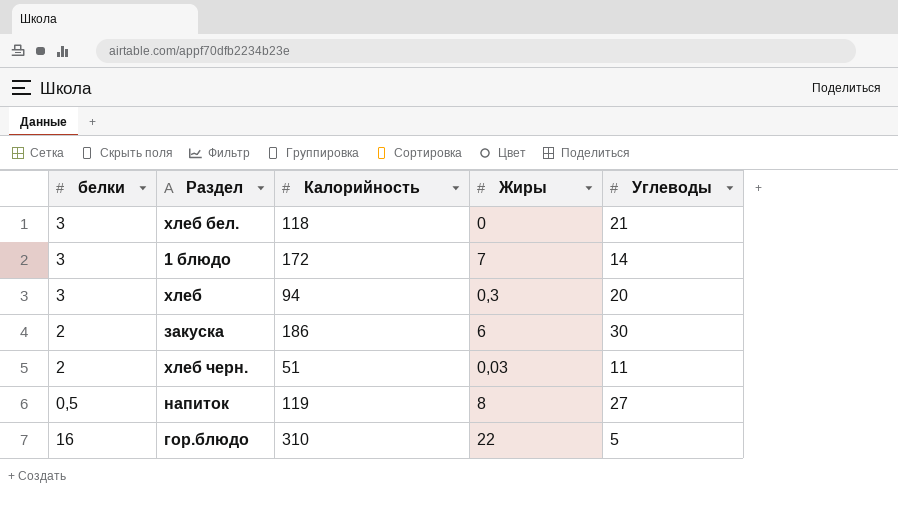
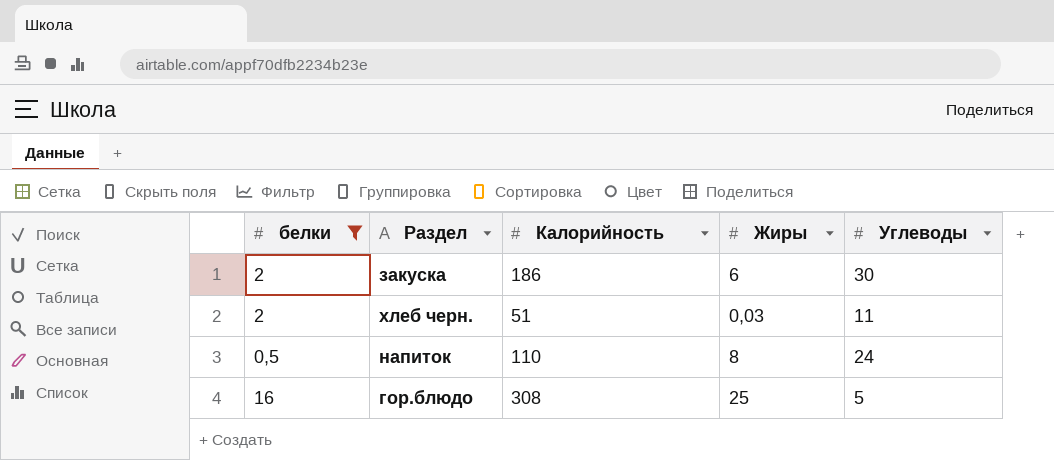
filter: none -> белки != 3
напиток | Калорийность: 119 -> 110
напиток | Углеводы: 27 -> 24
гор.блюдо | Калорийность: 310 -> 308
гор.блюдо | Жиры: 22 -> 25

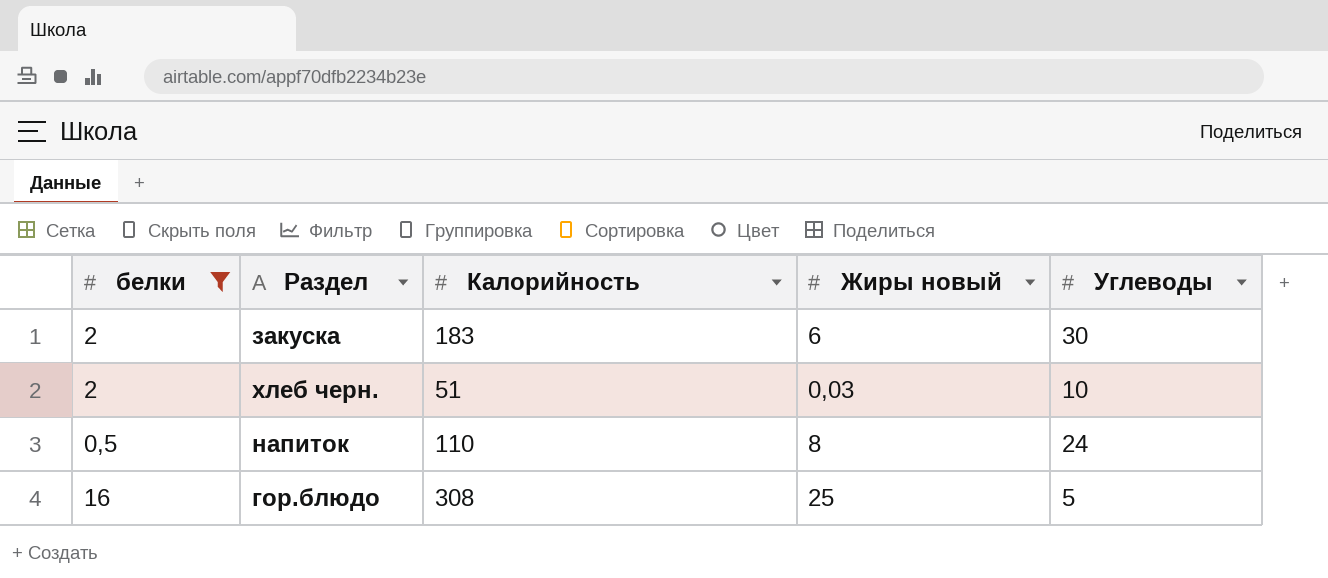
column name: Жиры -> Жиры новый
закуска | Калорийность: 186 -> 183
хлеб черн. | Углеводы: 11 -> 10

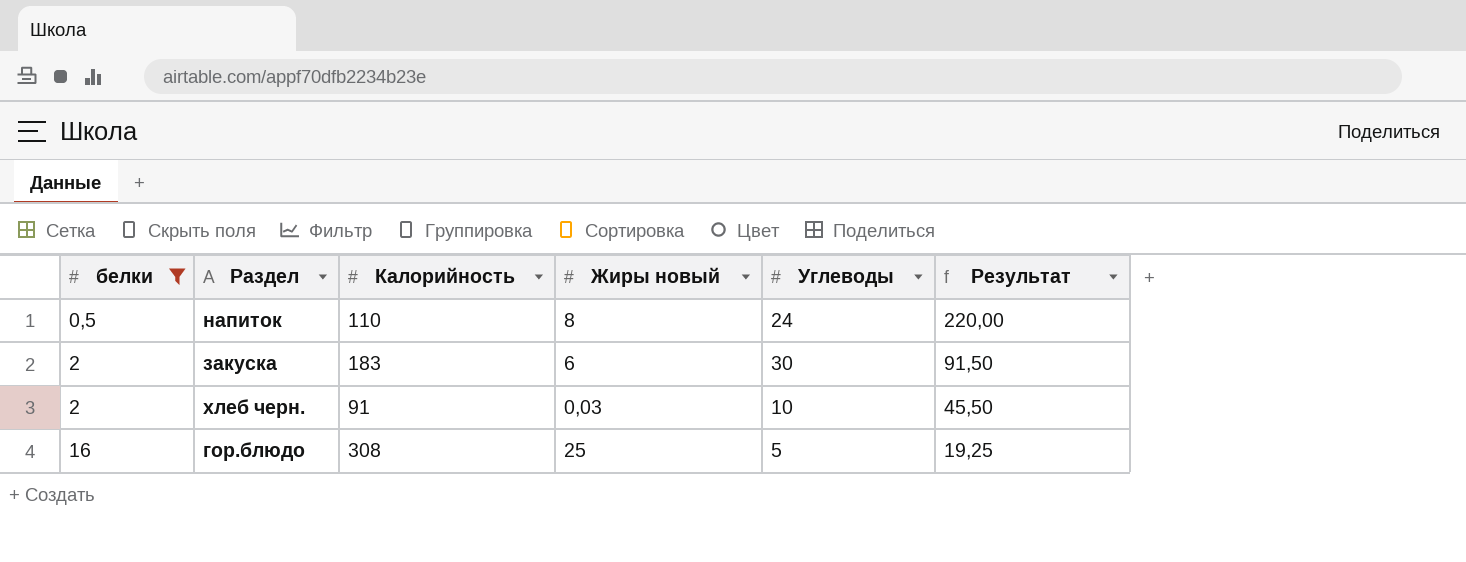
row order: none -> белки ascending
column Результат | formula: none -> [Калорийность] / [белки]
хлеб черн. | Калорийность: 51 -> 91

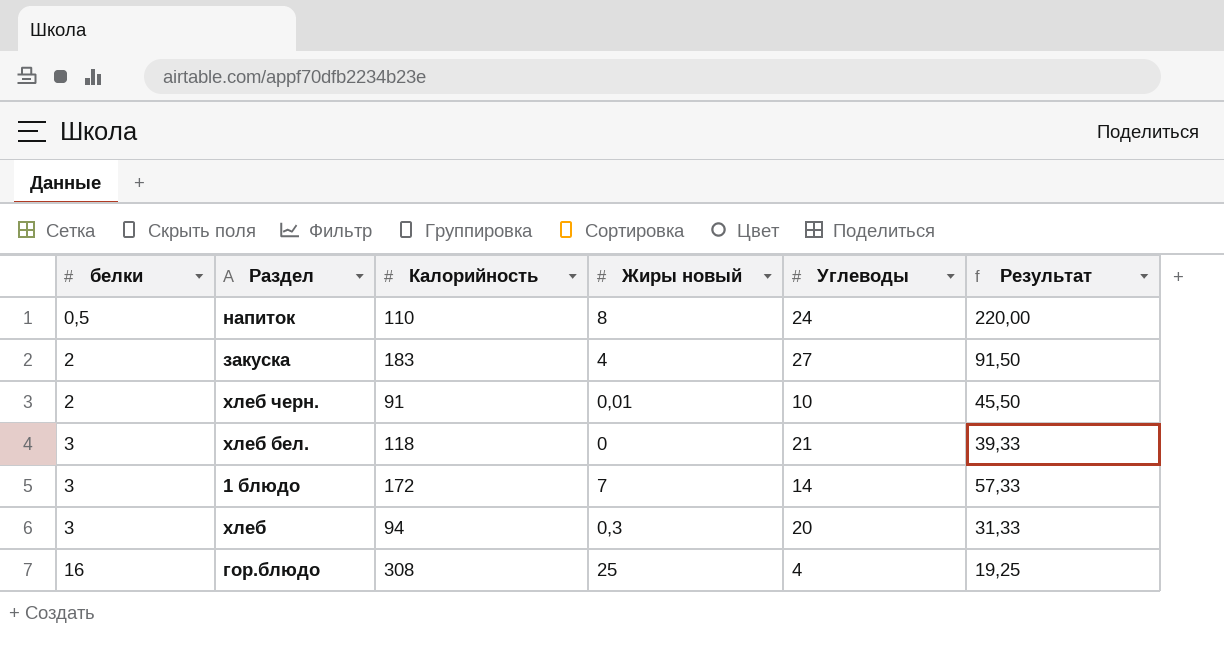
filter: белки != 3 -> none
закуска | Жиры новый: 6 -> 4
закуска | Углеводы: 30 -> 27
хлеб черн. | Жиры новый: 0,03 -> 0,01
гор.блюдо | Углеводы: 5 -> 4

